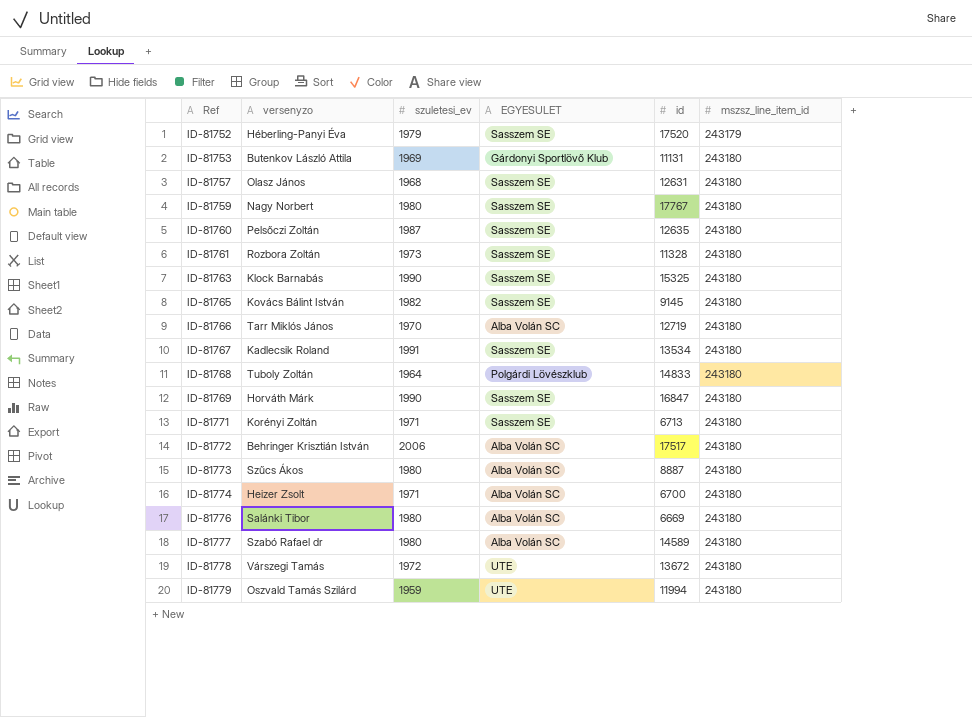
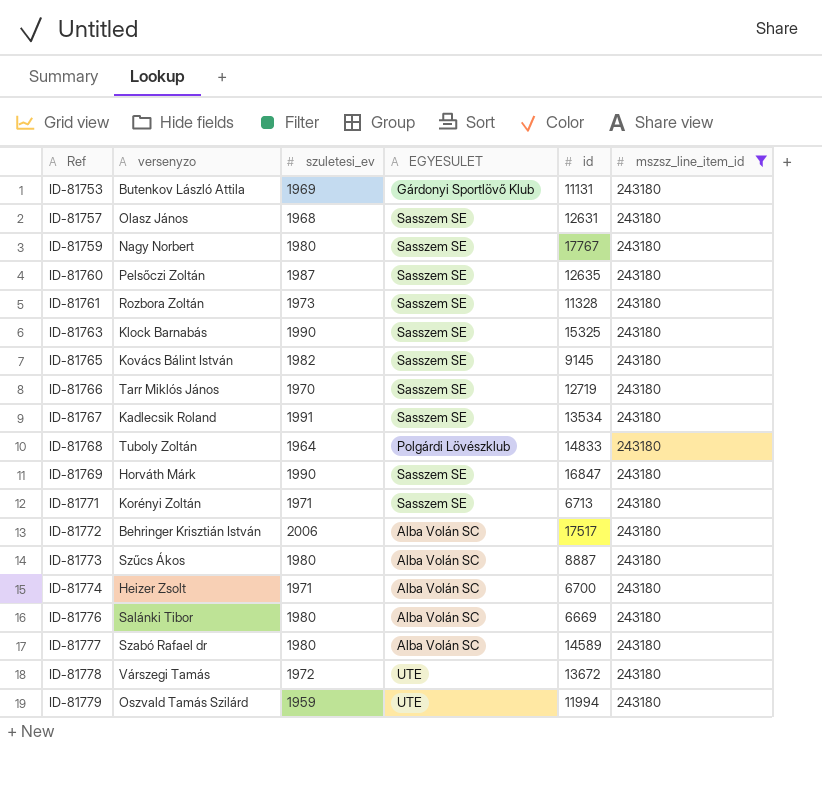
filter: none -> mszsz_line_item_id = 243180
ID-81766 | EGYESULET: Alba Volán SC -> Sasszem SE

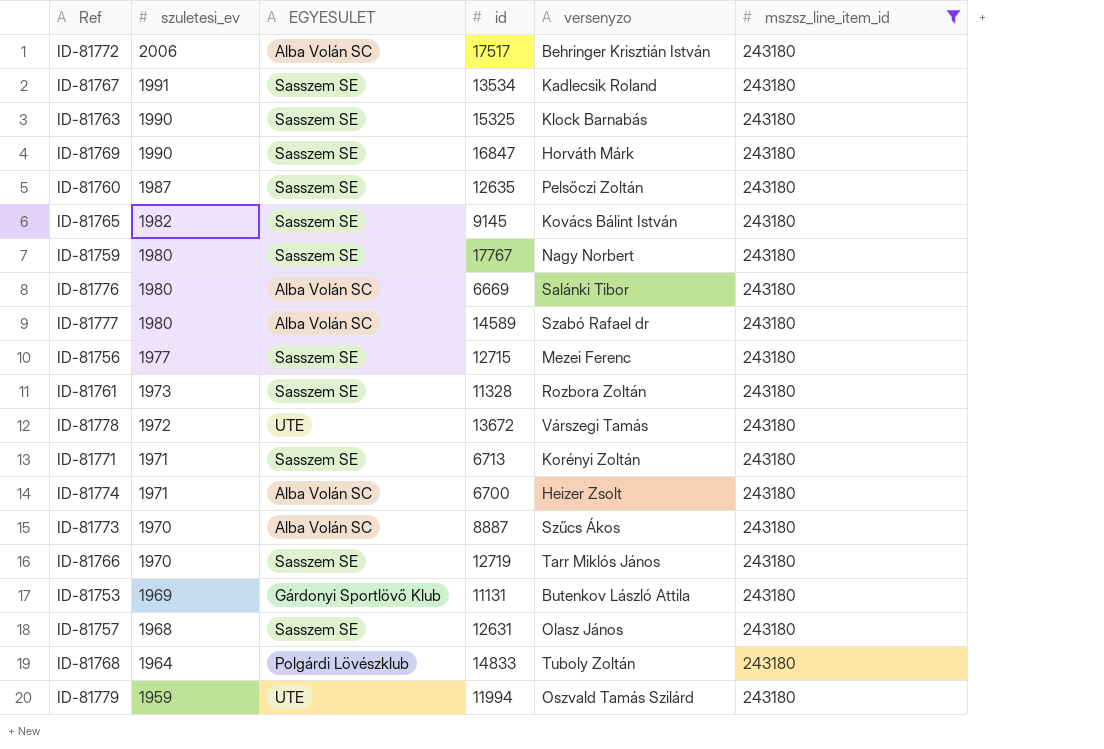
row order: Ref ascending -> szuletesi_ev descending
column versenyzo | position: 2 -> 5
row ID-81756: none -> 1977 | Sasszem SE | 12715 | Mezei Ferenc | 243180
ID-81773 | szuletesi_ev: 1980 -> 1970

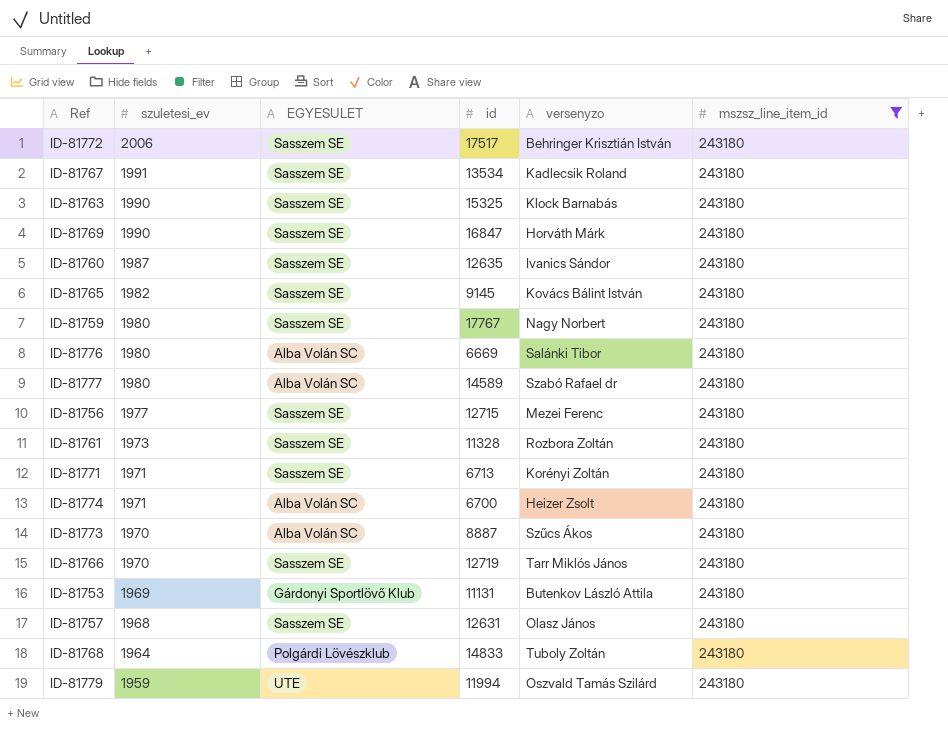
row ID-81778: 1972 | UTE | 13672 | Várszegi Tamás | 243180 -> none
ID-81772 | EGYESULET: Alba Volán SC -> Sasszem SE
ID-81760 | versenyzo: Pelsőczi Zoltán -> Ivanics Sándor

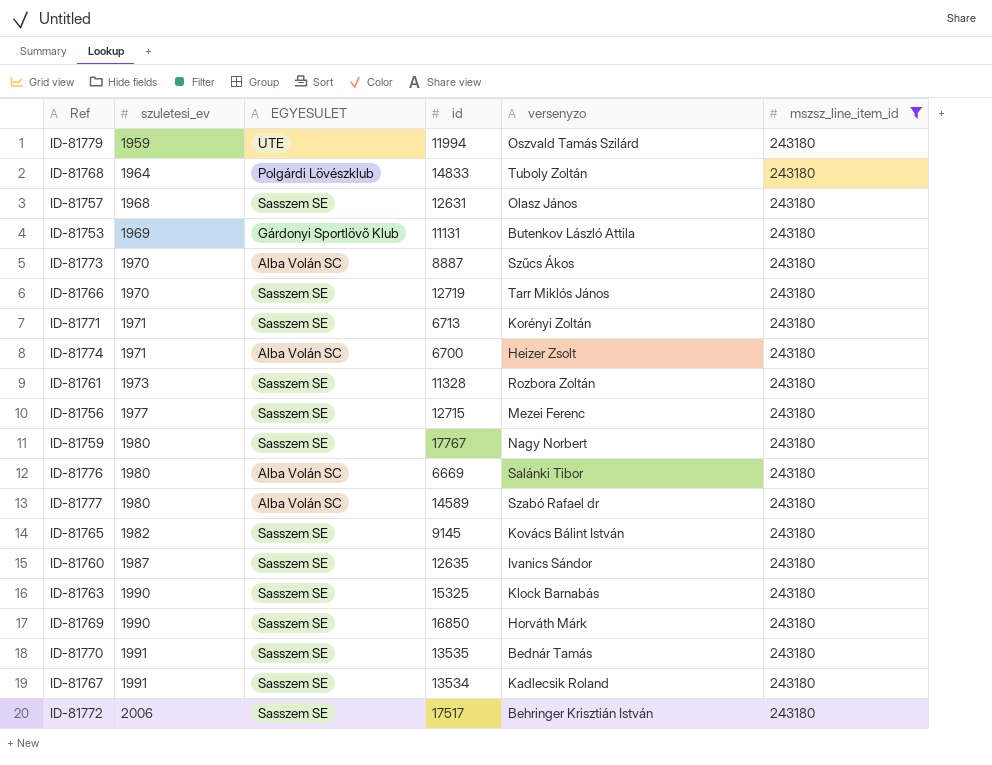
row order: szuletesi_ev descending -> szuletesi_ev ascending
ID-81769 | id: 16847 -> 16850
row ID-81770: none -> 1991 | Sasszem SE | 13535 | Bednár Tamás | 243180

